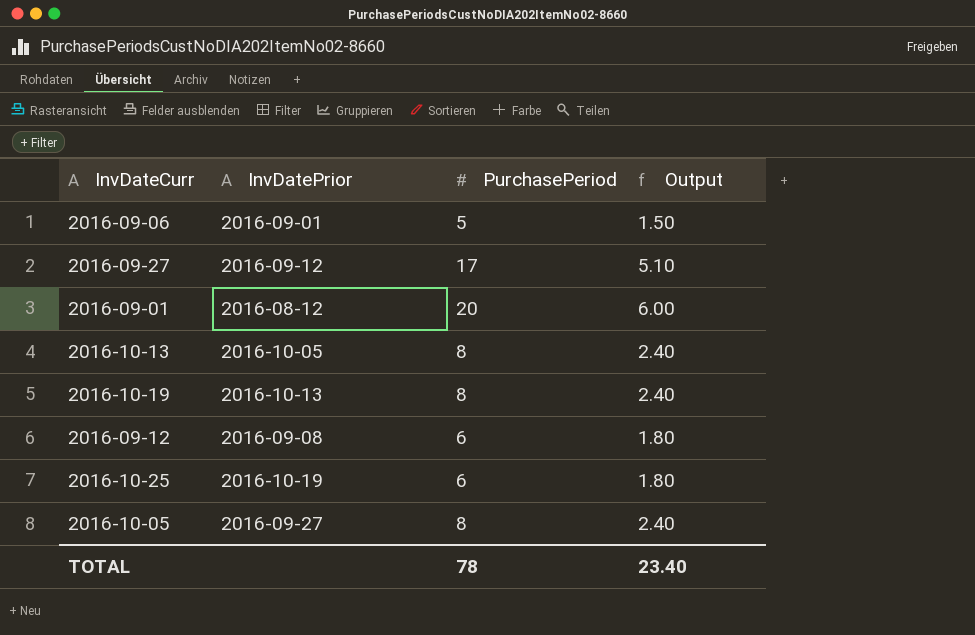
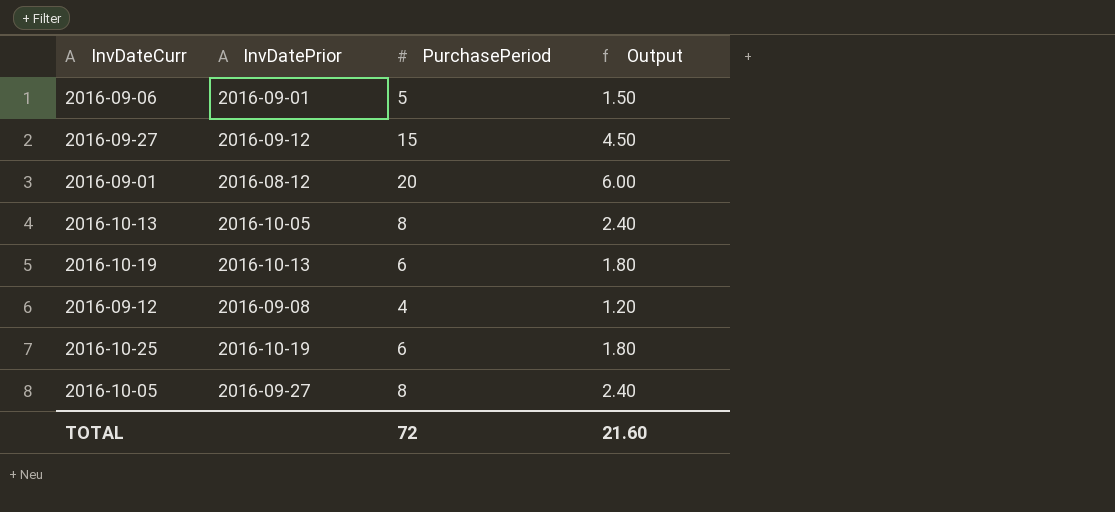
2016-09-27 | PurchasePeriod: 17 -> 15
2016-09-27 | Output: 5.10 -> 4.50
2016-10-19 | PurchasePeriod: 8 -> 6
2016-10-19 | Output: 2.40 -> 1.80
2016-09-12 | PurchasePeriod: 6 -> 4
2016-09-12 | Output: 1.80 -> 1.20
TOTAL | PurchasePeriod: 78 -> 72
TOTAL | Output: 23.40 -> 21.60

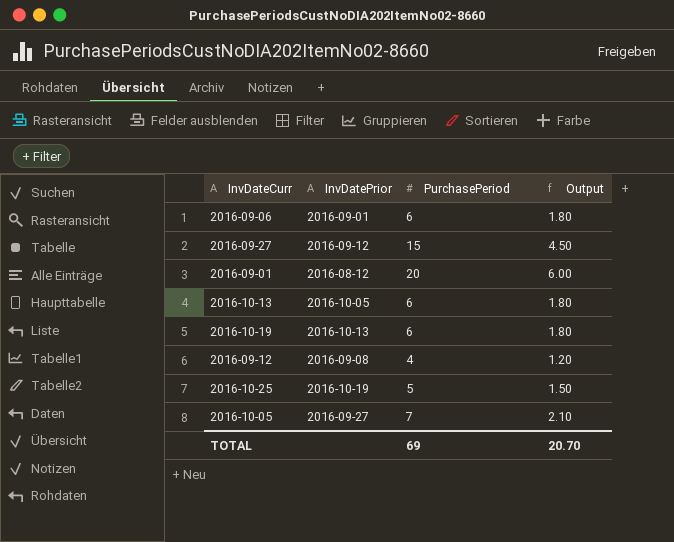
2016-09-06 | PurchasePeriod: 5 -> 6
2016-09-06 | Output: 1.50 -> 1.80
2016-10-13 | PurchasePeriod: 8 -> 6
2016-10-13 | Output: 2.40 -> 1.80
2016-10-25 | PurchasePeriod: 6 -> 5
2016-10-25 | Output: 1.80 -> 1.50
2016-10-05 | PurchasePeriod: 8 -> 7
2016-10-05 | Output: 2.40 -> 2.10
TOTAL | PurchasePeriod: 72 -> 69
TOTAL | Output: 21.60 -> 20.70

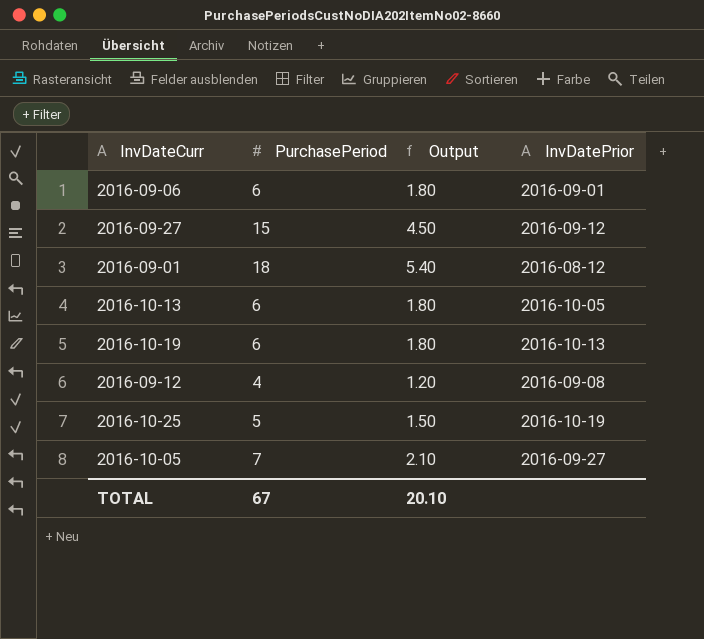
column InvDatePrior | position: 2 -> 4
2016-09-01 | PurchasePeriod: 20 -> 18
2016-09-01 | Output: 6.00 -> 5.40
TOTAL | PurchasePeriod: 69 -> 67
TOTAL | Output: 20.70 -> 20.10

